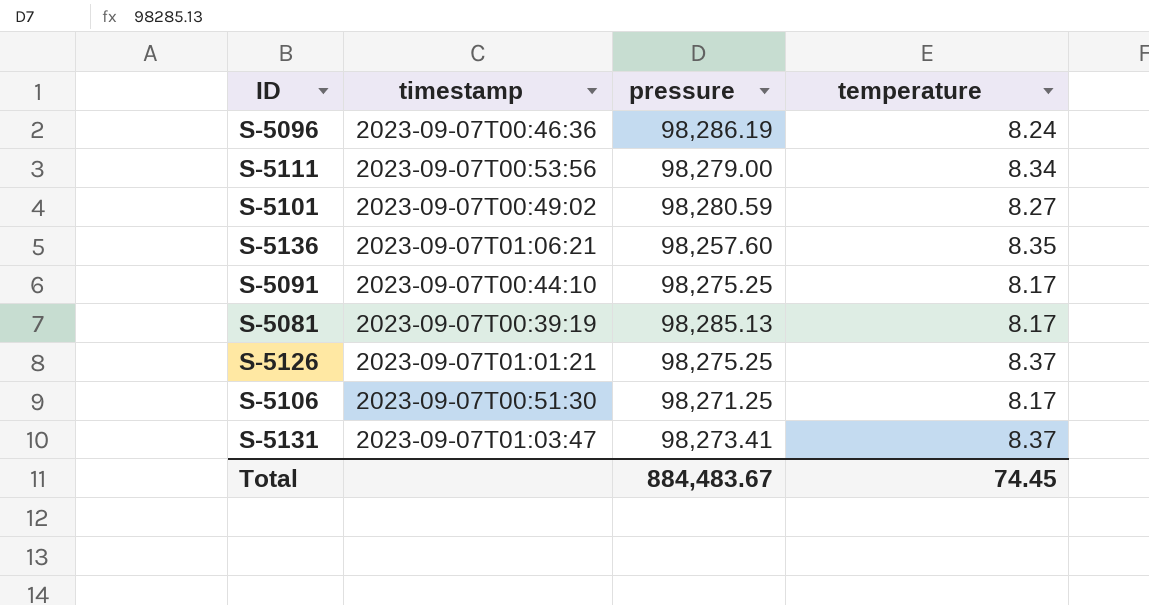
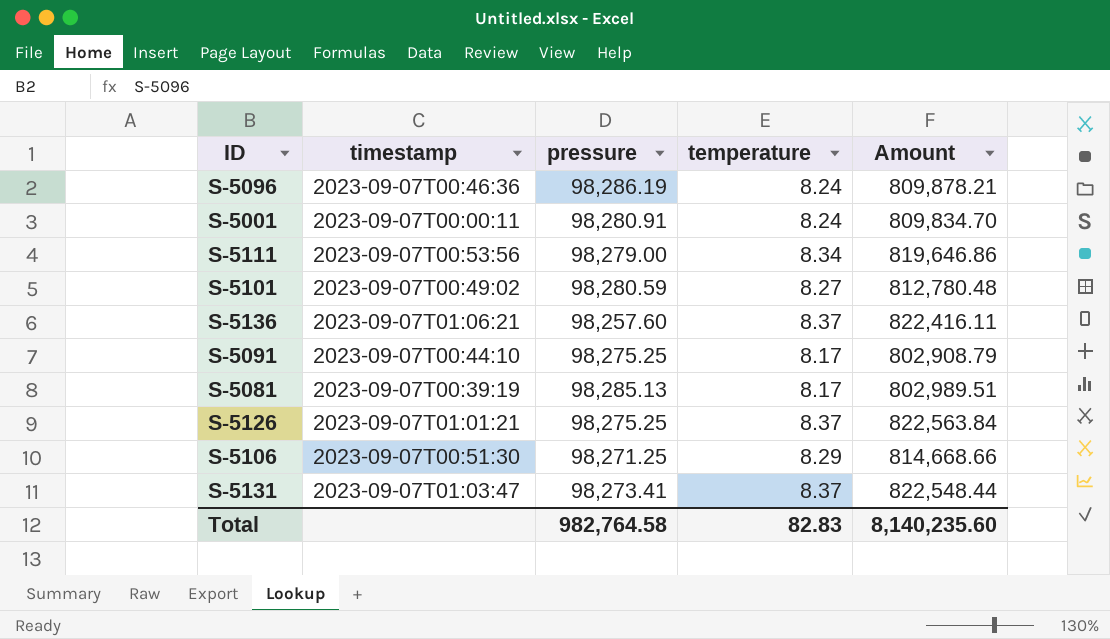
column Amount | formula: none -> [pressure] * [temperature]
row S-5001: none -> 2023-09-07T00:00:11 | 98,280.91 | 8.24 | 809,834.70
S-5136 | temperature: 8.35 -> 8.37
S-5106 | temperature: 8.17 -> 8.29
Total | pressure: 884,483.67 -> 982,764.58
Total | temperature: 74.45 -> 82.83

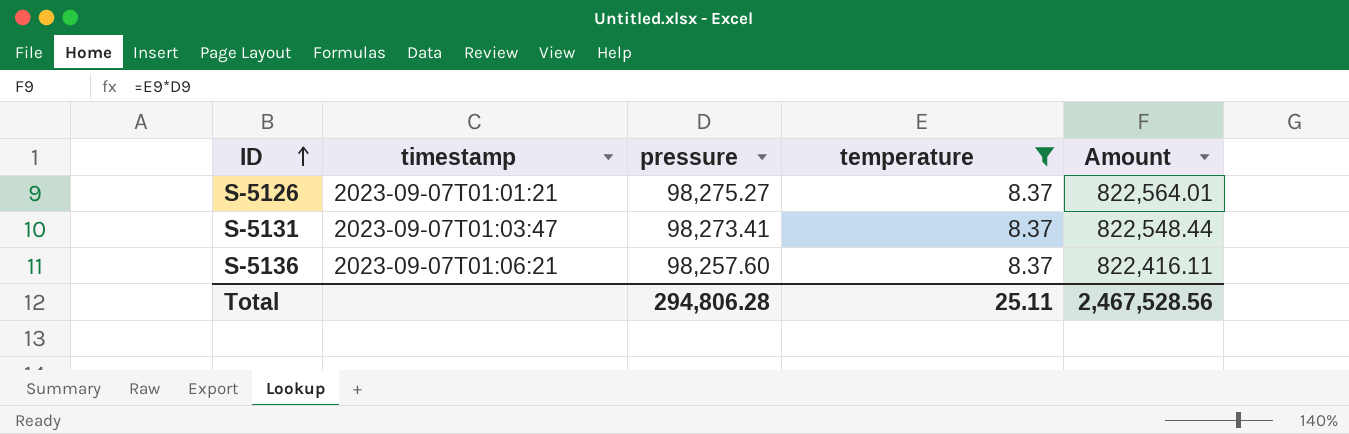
filter: none -> temperature = 8.37
row order: none -> ID ascending
S-5126 | pressure: 98,275.25 -> 98,275.27
S-5126 | Amount: 822,563.84 -> 822,564.01
Total | pressure: 982,764.58 -> 294,806.28
Total | temperature: 82.83 -> 25.11
Total | Amount: 8,140,235.60 -> 2,467,528.56

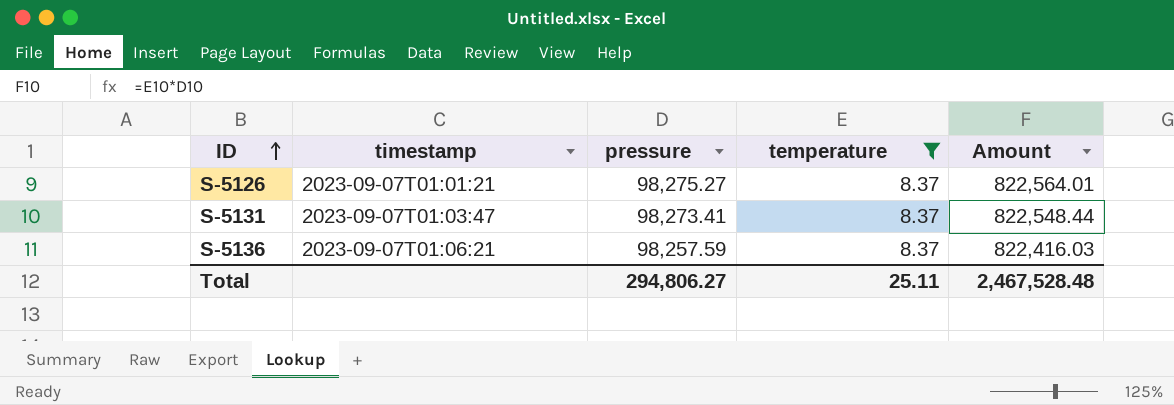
S-5136 | pressure: 98,257.60 -> 98,257.59
S-5136 | Amount: 822,416.11 -> 822,416.03
Total | pressure: 294,806.28 -> 294,806.27
Total | Amount: 2,467,528.56 -> 2,467,528.48

